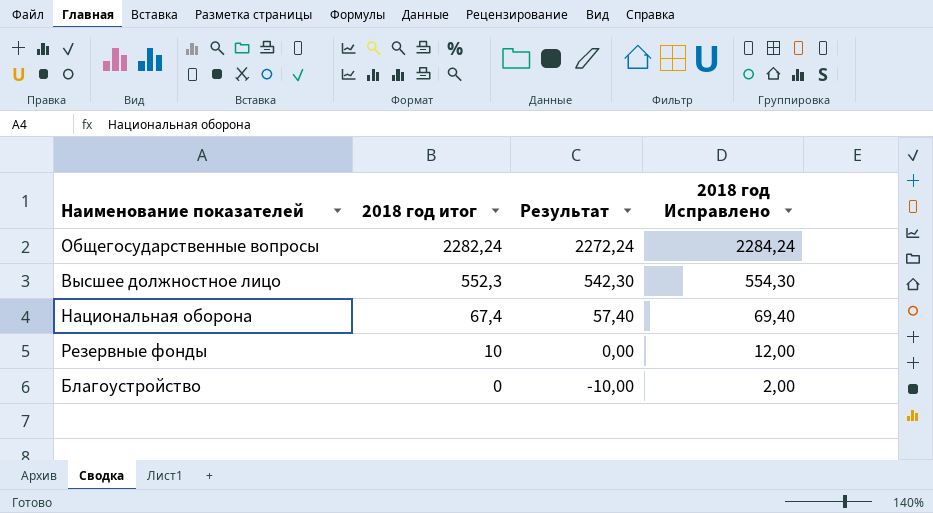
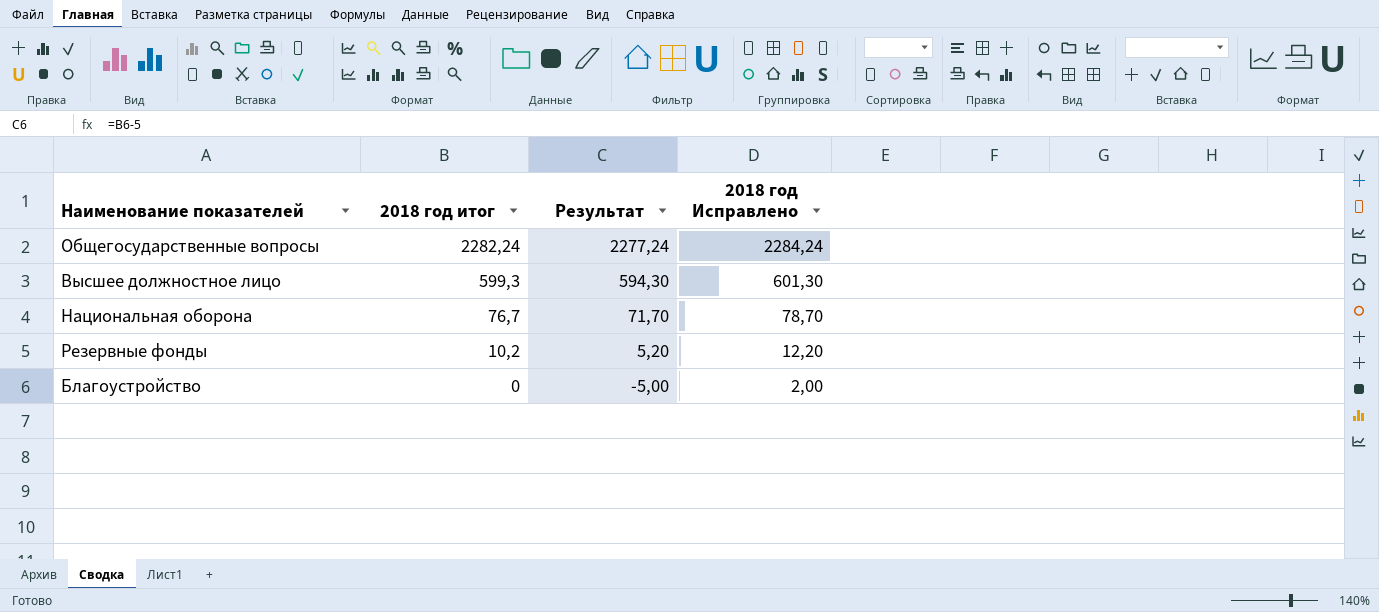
column Результат | formula: [2018 год итог] - 10 -> [2018 год итог] - 5
Высшее должностное лицо | 2018 год итог: 552,3 -> 599,3
Высшее должностное лицо | 2018 год Исправлено: 554,30 -> 601,30
Национальная оборона | 2018 год итог: 67,4 -> 76,7
Национальная оборона | 2018 год Исправлено: 69,40 -> 78,70
Резервные фонды | 2018 год итог: 10 -> 10,2
Резервные фонды | 2018 год Исправлено: 12,00 -> 12,20

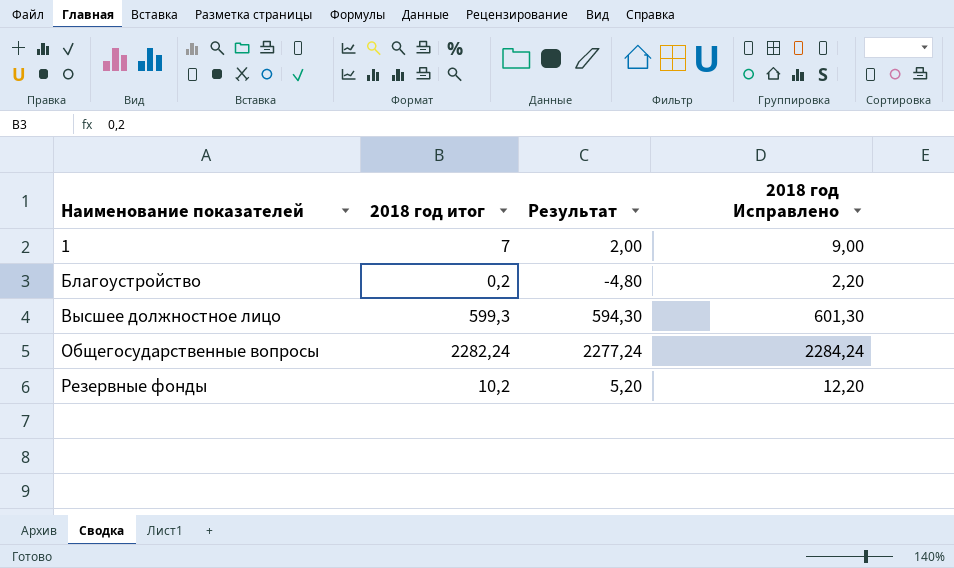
row order: 2018 год итог descending -> Наименование показателей ascending
row Национальная оборона: 76,7 | 71,70 | 78,70 -> none
row 1: none -> 7 | 2,00 | 9,00
Благоустройство | 2018 год итог: 0 -> 0,2
Благоустройство | Результат: -5,00 -> -4,80
Благоустройство | 2018 год Исправлено: 2,00 -> 2,20

